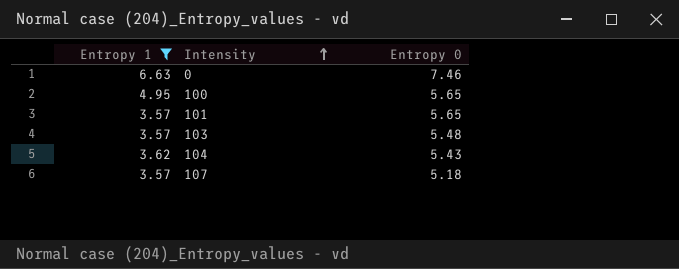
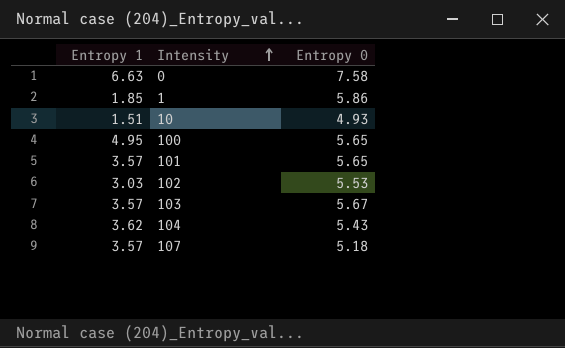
filter: Entropy 1 >= 3.57 -> none
0 | Entropy 0: 7.46 -> 7.58
103 | Entropy 0: 5.48 -> 5.67

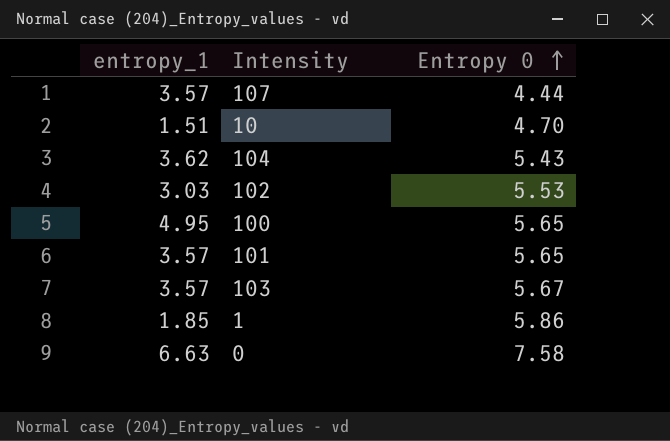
row order: Intensity ascending -> Entropy 0 ascending
column name: Entropy 1 -> entropy_1
107 | Entropy 0: 5.18 -> 4.44
10 | Entropy 0: 4.93 -> 4.70

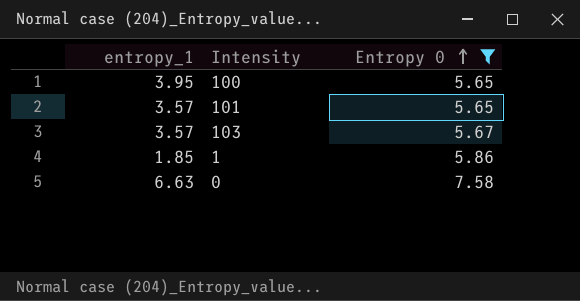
filter: none -> Entropy 0 >= 5.65
100 | entropy_1: 4.95 -> 3.95

